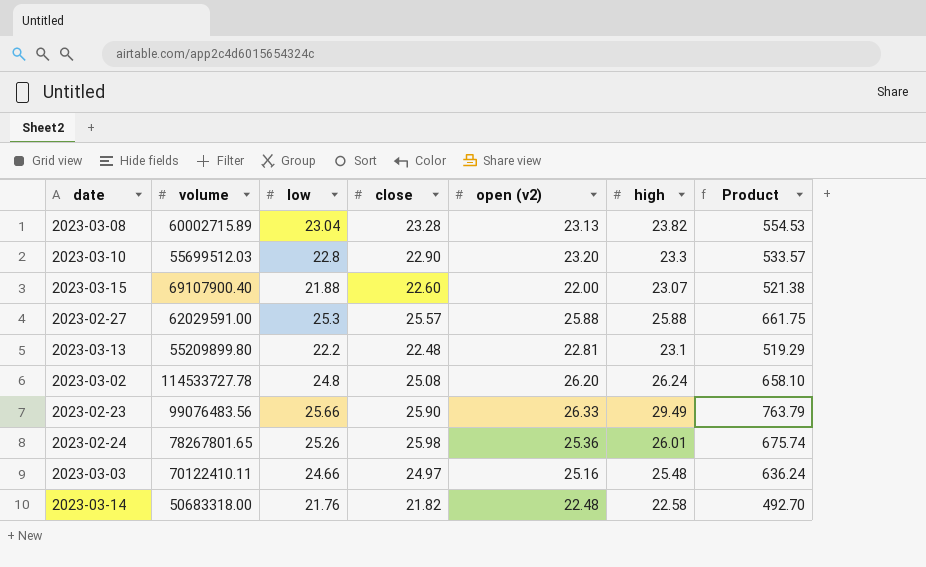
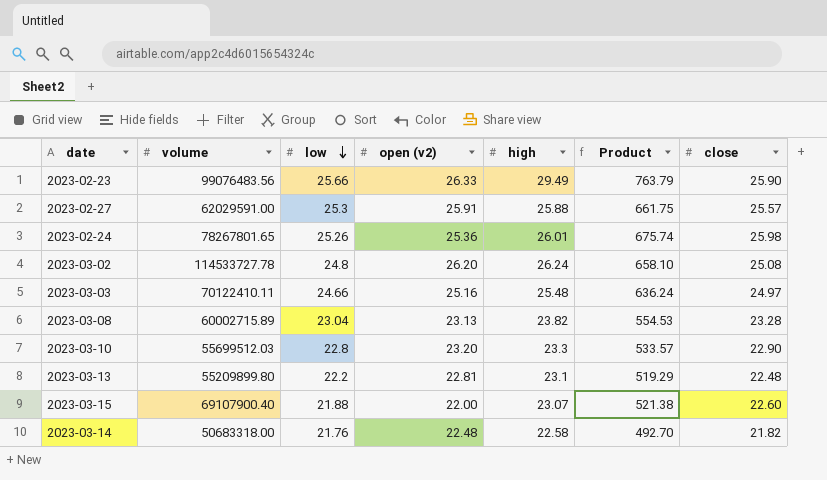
row order: none -> low descending
column close | position: 4 -> 7
2023-02-27 | open (v2): 25.88 -> 25.91

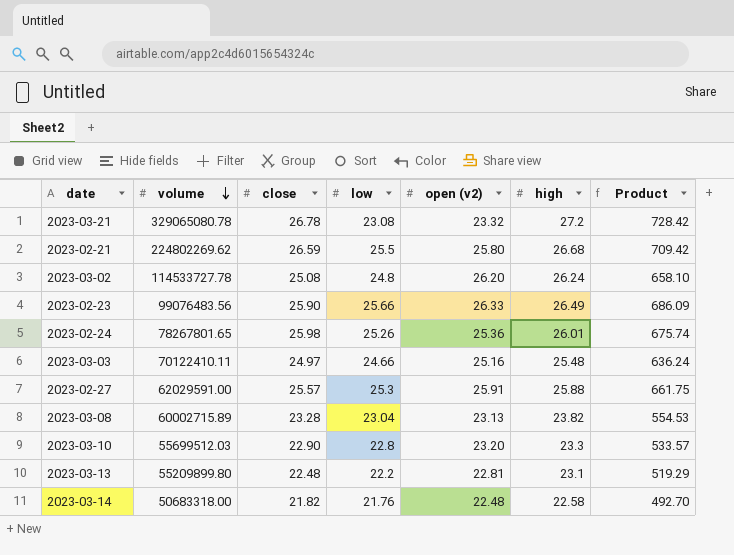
row order: low descending -> volume descending
column close | position: 7 -> 3
row 2023-03-15: 69107900.40 | 21.88 | 22.00 | 23.07 | 521.38 | 22.60 -> none
row 2023-03-21: none -> 329065080.78 | 26.78 | 23.08 | 23.32 | 27.2 | 728.42
row 2023-02-21: none -> 224802269.62 | 26.59 | 25.5 | 25.80 | 26.68 | 709.42
2023-02-23 | high: 29.49 -> 26.49
2023-02-23 | Product: 763.79 -> 686.09

